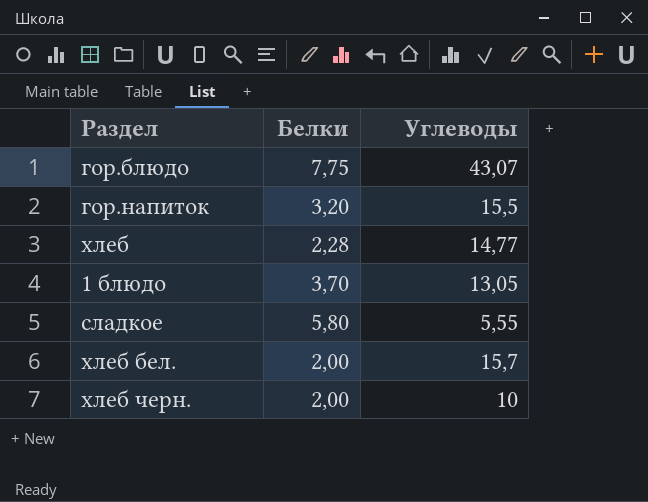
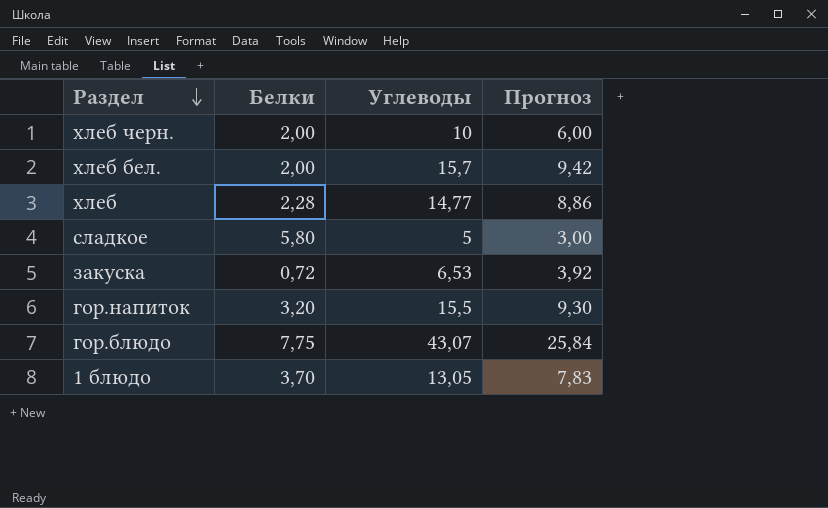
row order: none -> Раздел descending
column Прогноз | formula: none -> [Углеводы] * 0,6
сладкое | Углеводы: 5,55 -> 5
row закуска: none -> 0,72 | 6,53 | 3,92

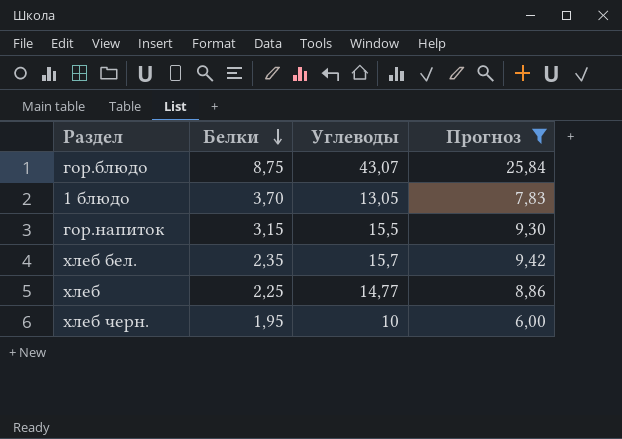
filter: none -> Прогноз >= 6,00
row order: Раздел descending -> Белки descending
гор.блюдо | Белки: 7,75 -> 8,75
гор.напиток | Белки: 3,20 -> 3,15
хлеб бел. | Белки: 2,00 -> 2,35
хлеб | Белки: 2,28 -> 2,25
хлеб черн. | Белки: 2,00 -> 1,95

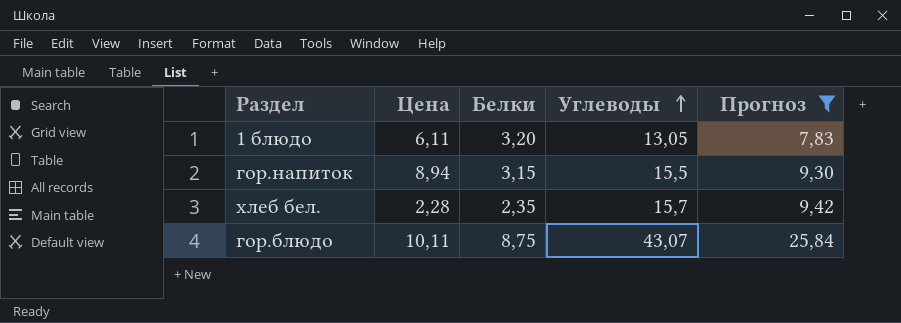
row order: Белки descending -> Углеводы ascending
column Цена | position: none -> 2
row хлеб: 2,25 | 14,77 | 8,86 -> none
row хлеб черн.: 1,95 | 10 | 6,00 -> none
1 блюдо | Белки: 3,70 -> 3,20

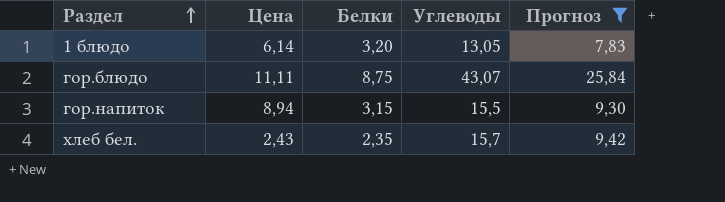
row order: Углеводы ascending -> Раздел ascending
1 блюдо | Цена: 6,11 -> 6,14
гор.блюдо | Цена: 10,11 -> 11,11
хлеб бел. | Цена: 2,28 -> 2,43

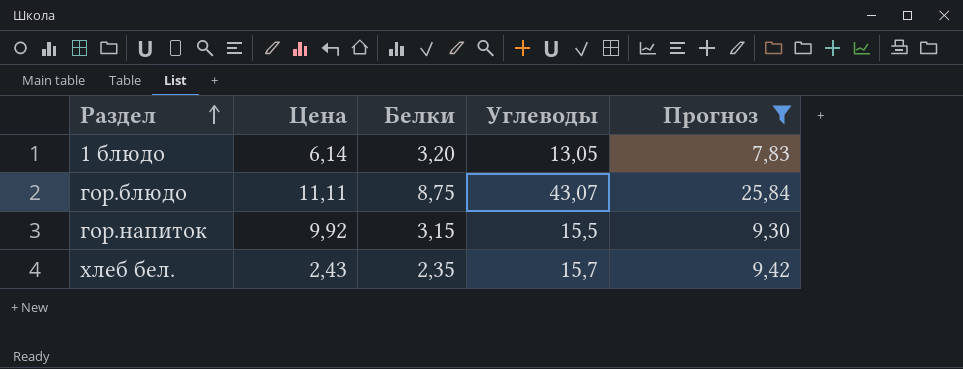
гор.напиток | Цена: 8,94 -> 9,92

